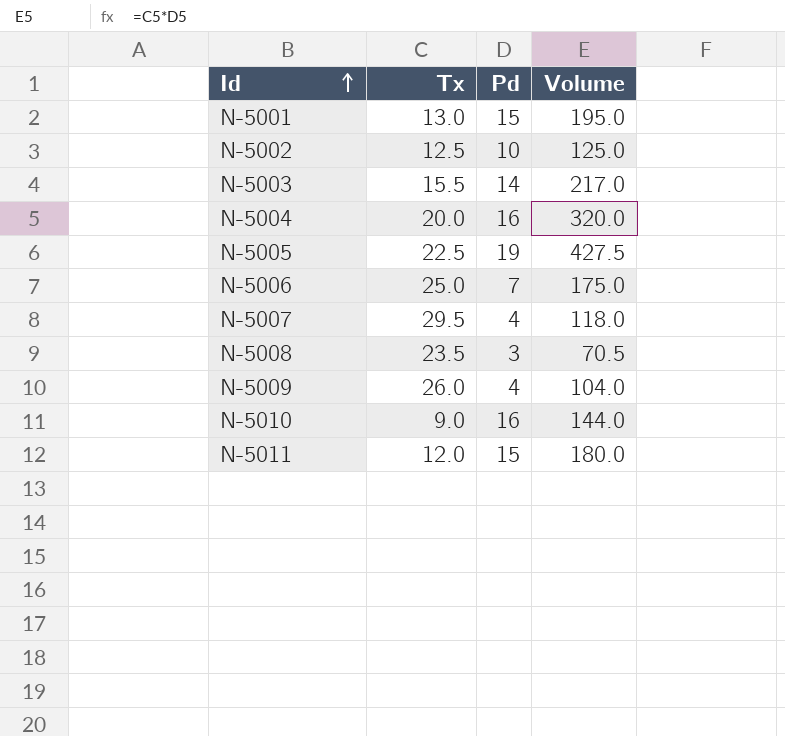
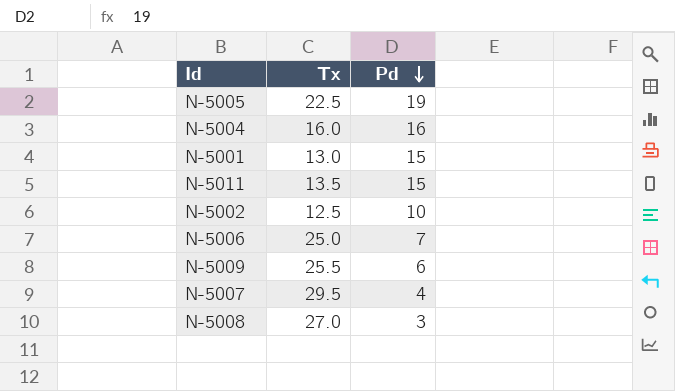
row order: Id ascending -> Pd descending
column Volume | formula: [Tx] * [Pd] -> none
row N-5003: 15.5 | 14 | 217.0 -> none
row N-5010: 9.0 | 16 | 144.0 -> none
N-5004 | Tx: 20.0 -> 16.0
N-5011 | Tx: 12.0 -> 13.5
N-5009 | Tx: 26.0 -> 25.5
N-5009 | Pd: 4 -> 6
N-5008 | Tx: 23.5 -> 27.0

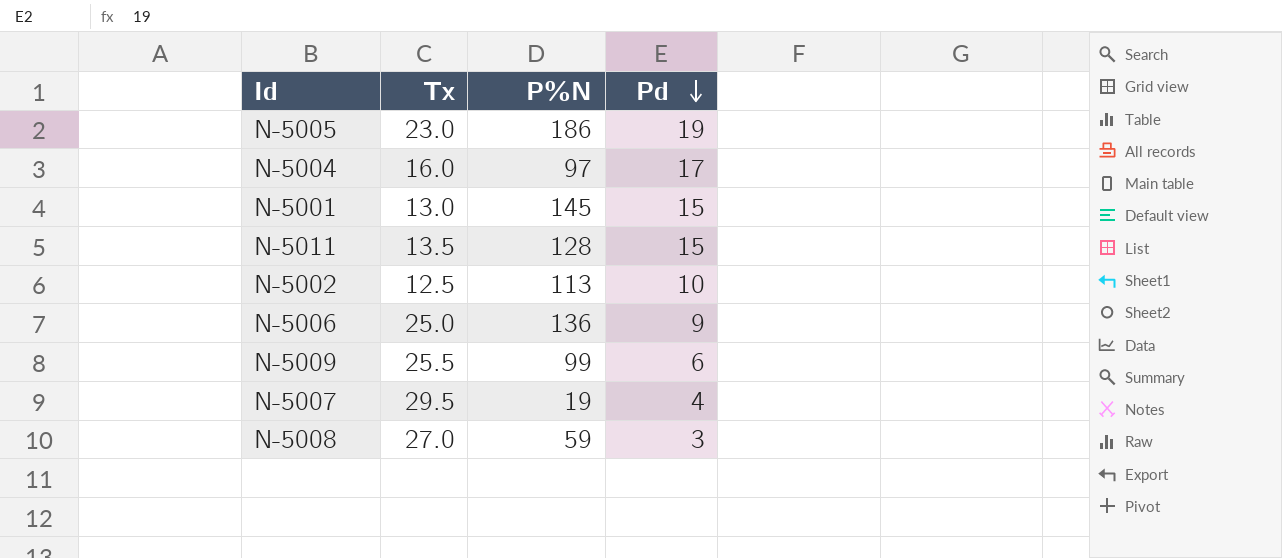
column P%N | position: none -> 3
N-5005 | Tx: 22.5 -> 23.0
N-5004 | Pd: 16 -> 17
N-5006 | Pd: 7 -> 9

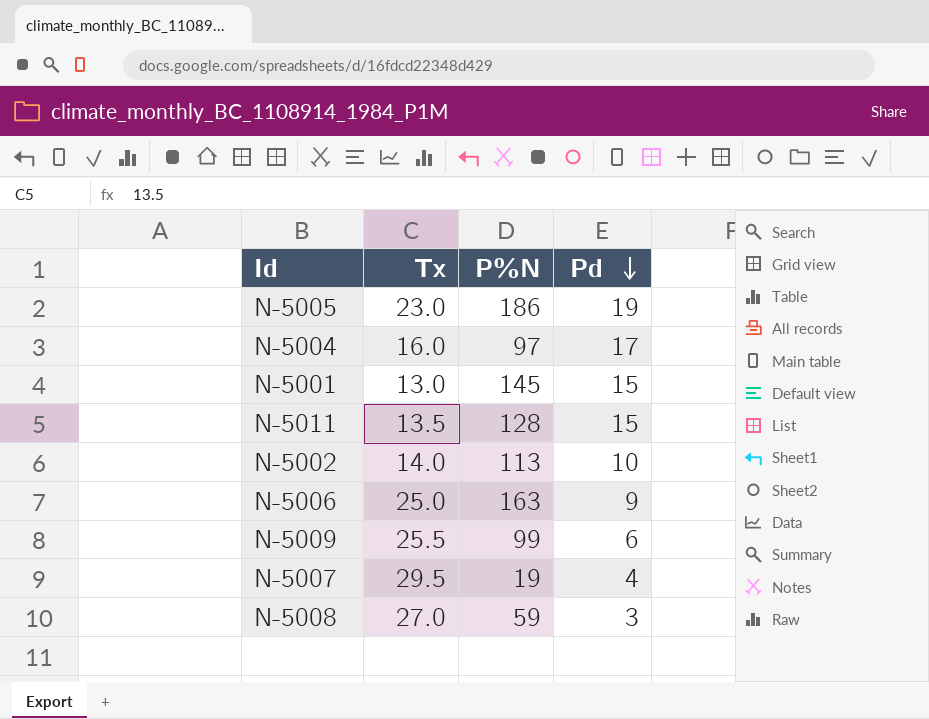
N-5002 | Tx: 12.5 -> 14.0
N-5006 | P%N: 136 -> 163

